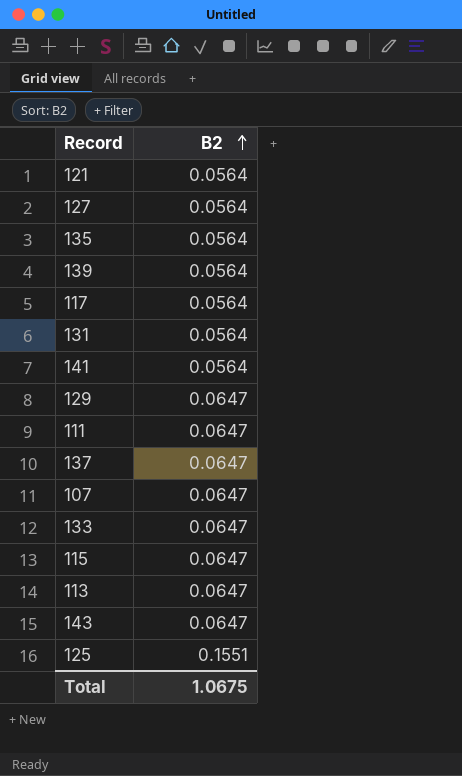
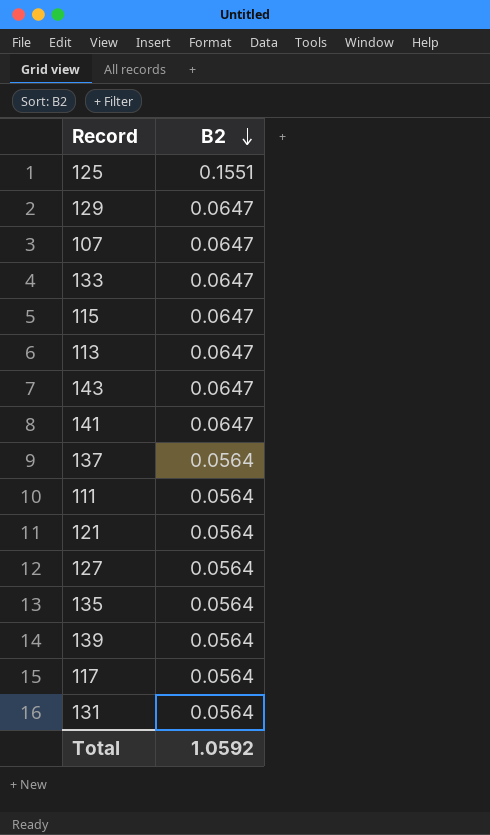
row order: B2 ascending -> B2 descending
141 | B2: 0.0564 -> 0.0647
137 | B2: 0.0647 -> 0.0564
111 | B2: 0.0647 -> 0.0564
Total | B2: 1.0675 -> 1.0592

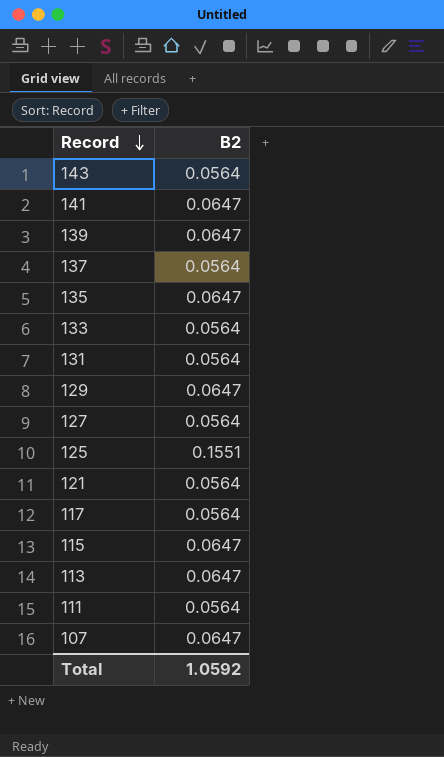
row order: B2 descending -> Record descending
143 | B2: 0.0647 -> 0.0564
139 | B2: 0.0564 -> 0.0647
135 | B2: 0.0564 -> 0.0647
133 | B2: 0.0647 -> 0.0564

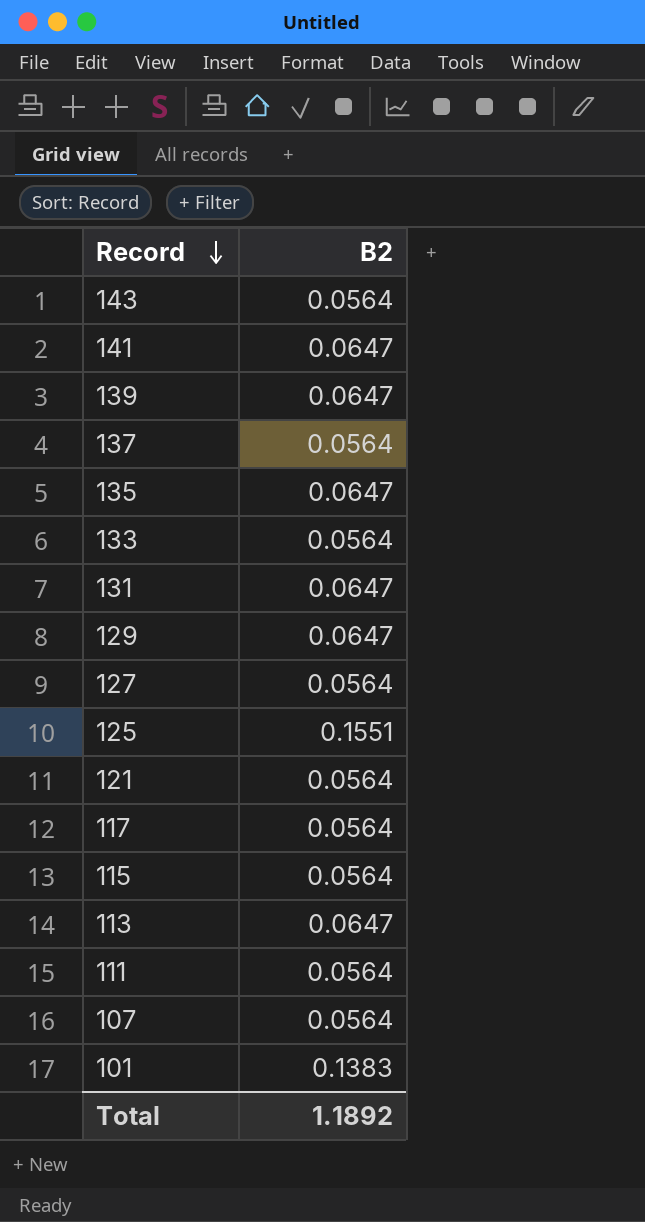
131 | B2: 0.0564 -> 0.0647
115 | B2: 0.0647 -> 0.0564
107 | B2: 0.0647 -> 0.0564
row 101: none -> 0.1383
Total | B2: 1.0592 -> 1.1892

